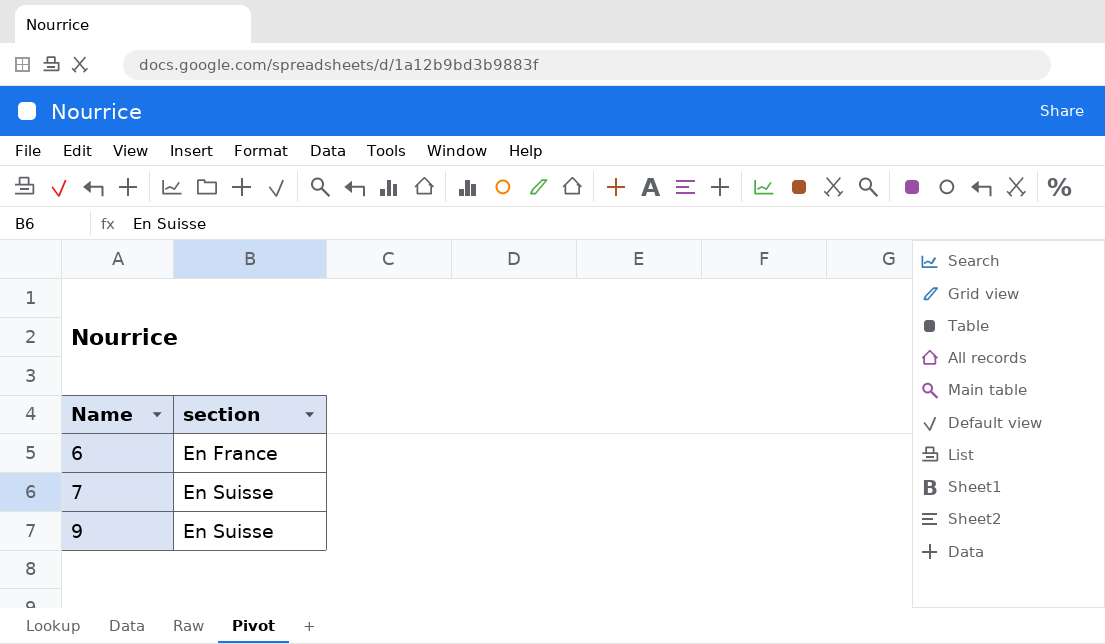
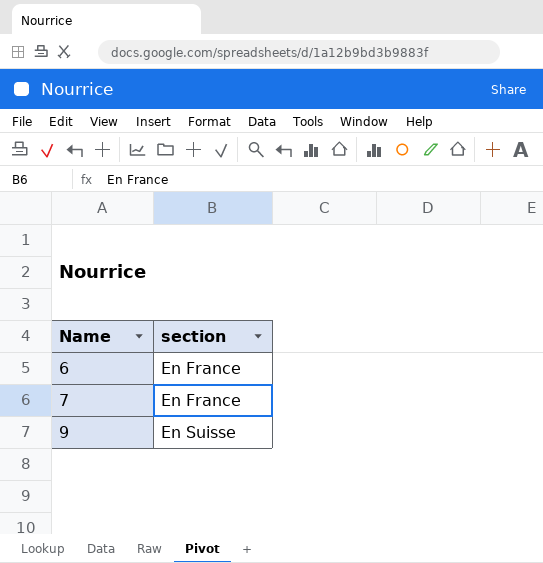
7 | section: En Suisse -> En France

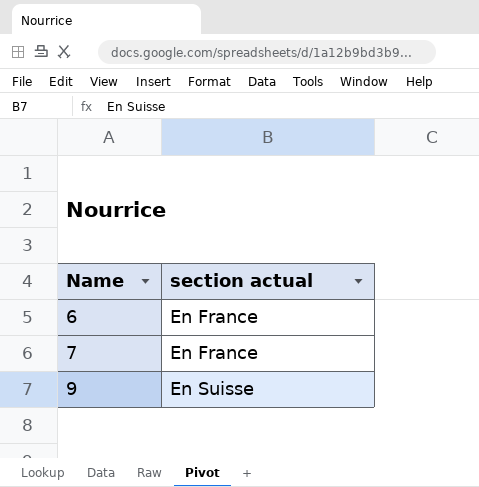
column name: section -> section actual

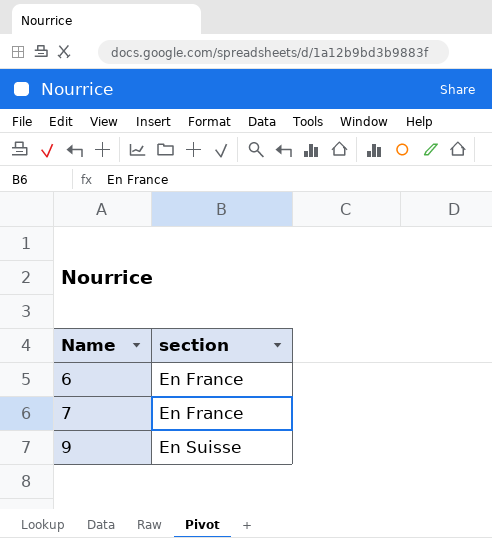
column name: section actual -> section

